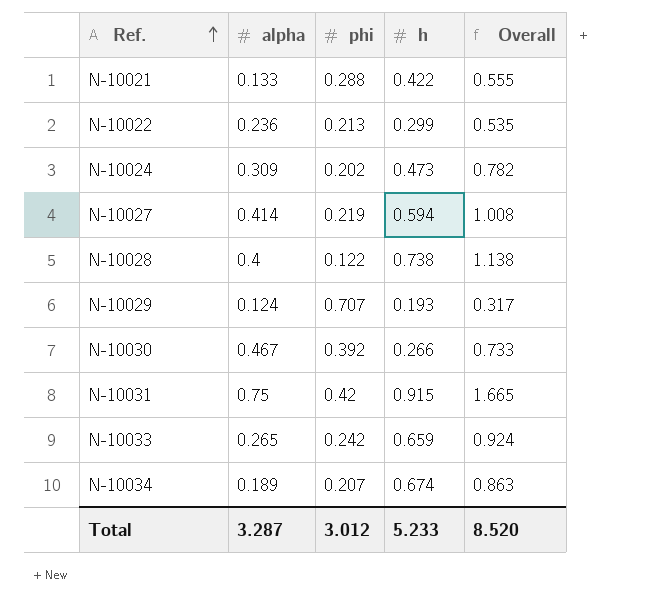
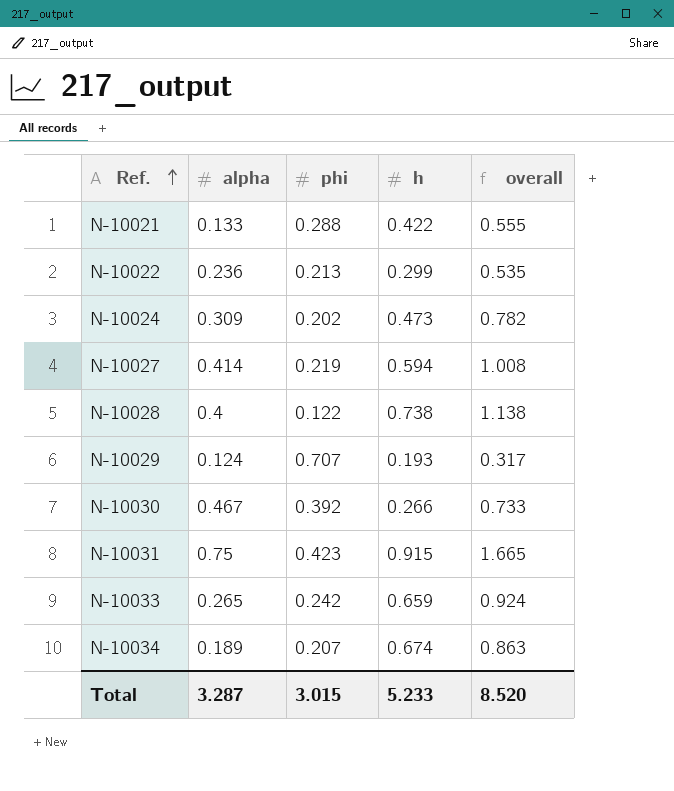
column name: Overall -> overall
N-10031 | phi: 0.42 -> 0.423
Total | phi: 3.012 -> 3.015

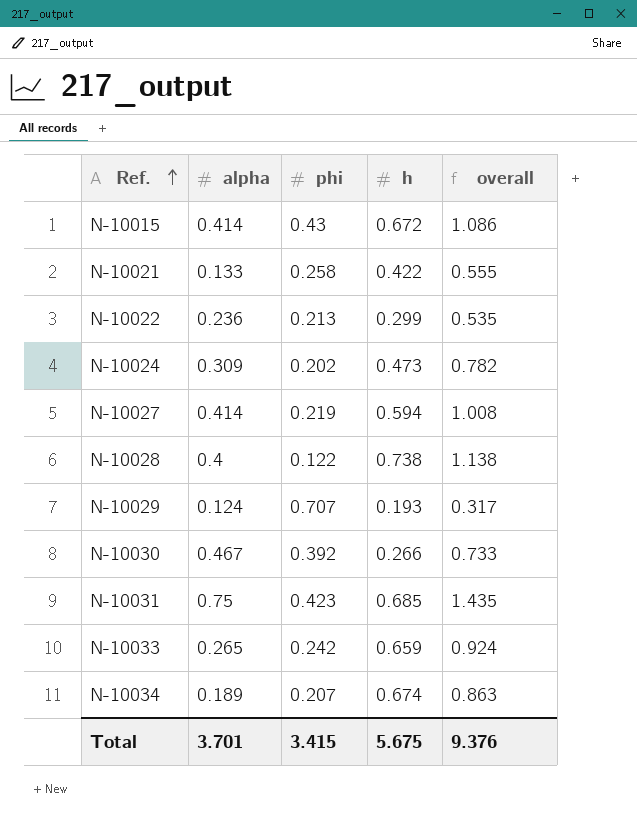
row N-10015: none -> 0.414 | 0.43 | 0.672 | 1.086
N-10021 | phi: 0.288 -> 0.258
N-10031 | h: 0.915 -> 0.685
N-10031 | overall: 1.665 -> 1.435
Total | alpha: 3.287 -> 3.701
Total | phi: 3.015 -> 3.415
Total | h: 5.233 -> 5.675
Total | overall: 8.520 -> 9.376

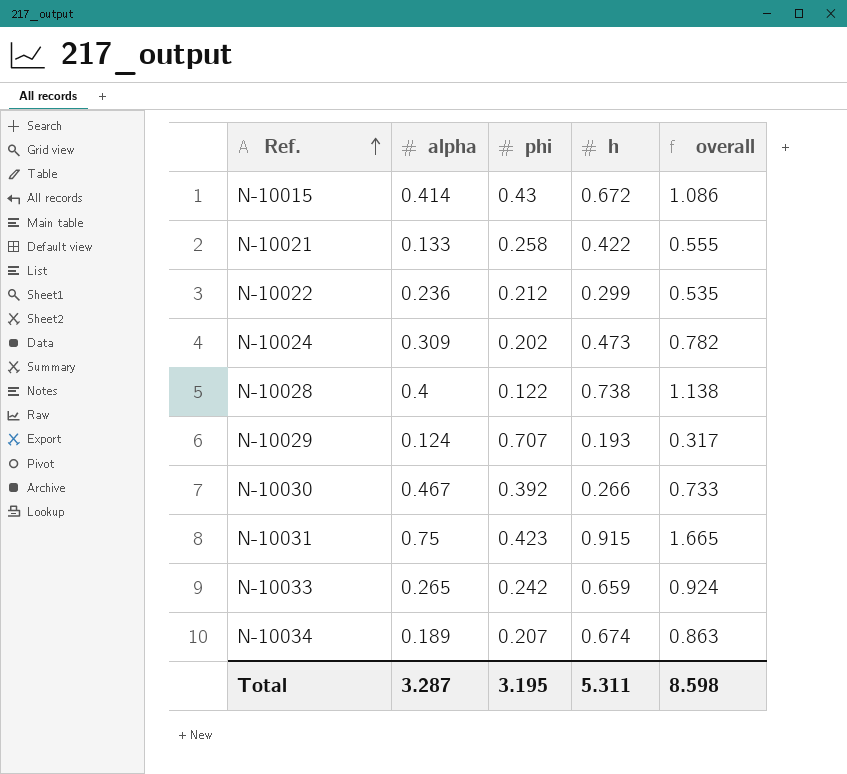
row N-10027: 0.414 | 0.219 | 0.594 | 1.008 -> none
N-10022 | phi: 0.213 -> 0.212
N-10031 | h: 0.685 -> 0.915
N-10031 | overall: 1.435 -> 1.665
Total | alpha: 3.701 -> 3.287
Total | phi: 3.415 -> 3.195
Total | h: 5.675 -> 5.311
Total | overall: 9.376 -> 8.598

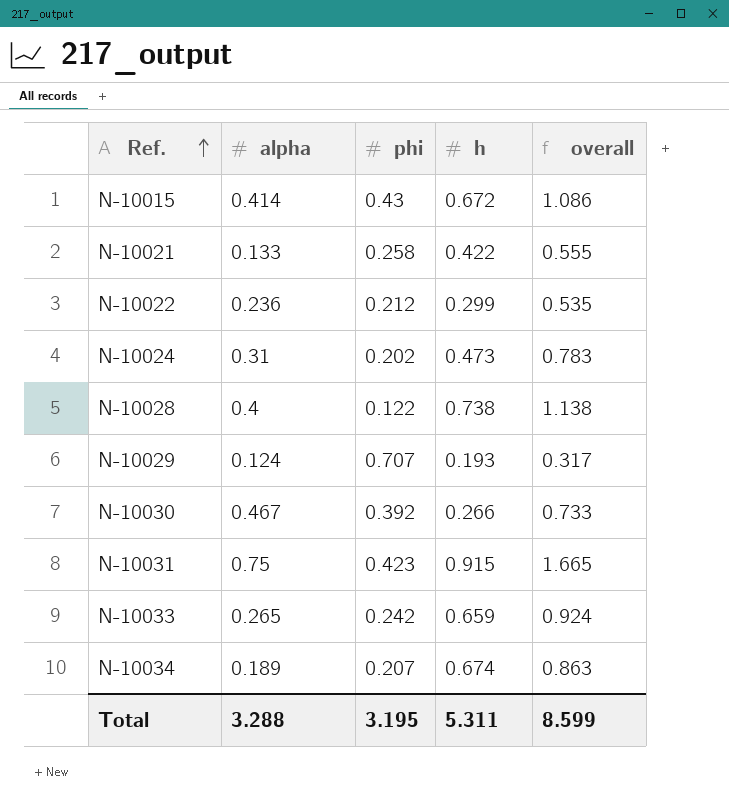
N-10024 | alpha: 0.309 -> 0.31
N-10024 | overall: 0.782 -> 0.783
Total | alpha: 3.287 -> 3.288
Total | overall: 8.598 -> 8.599

